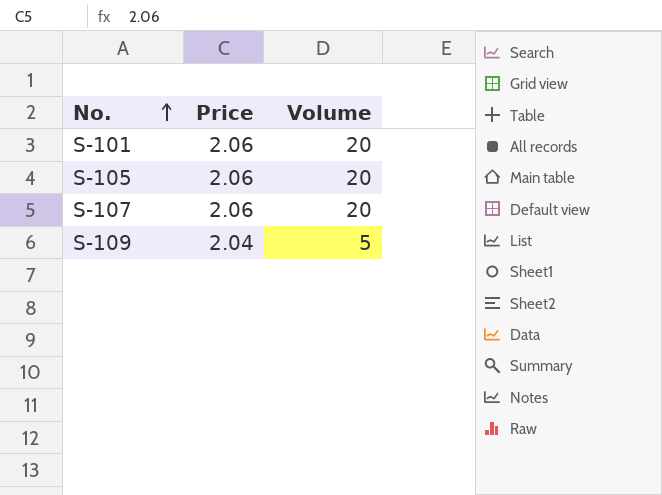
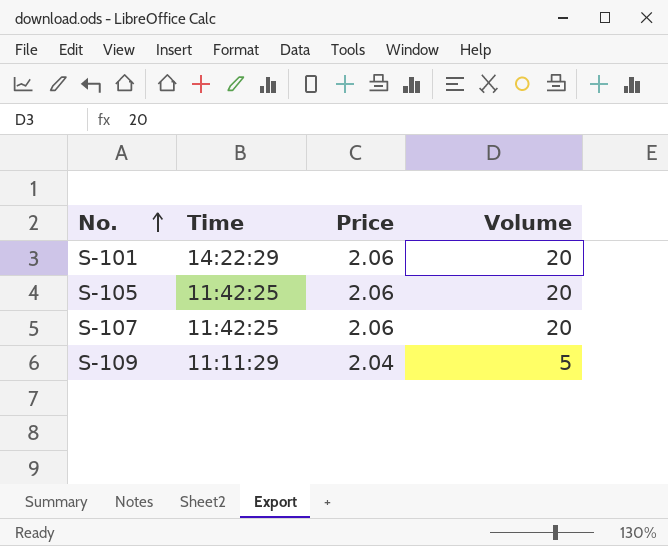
column Time | position: none -> 2

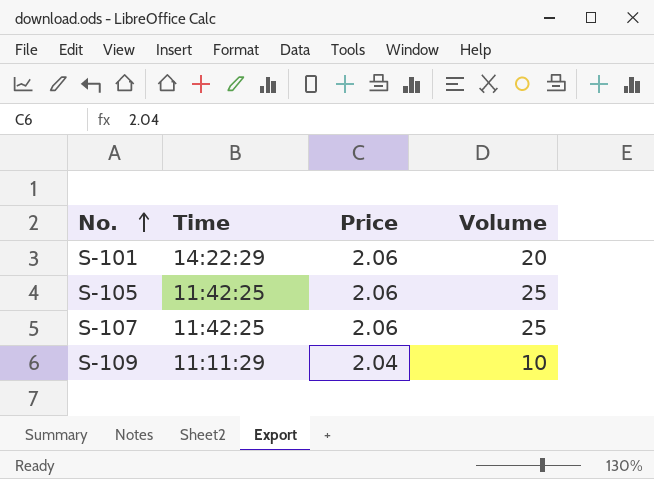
S-105 | Volume: 20 -> 25
S-107 | Volume: 20 -> 25
S-109 | Volume: 5 -> 10

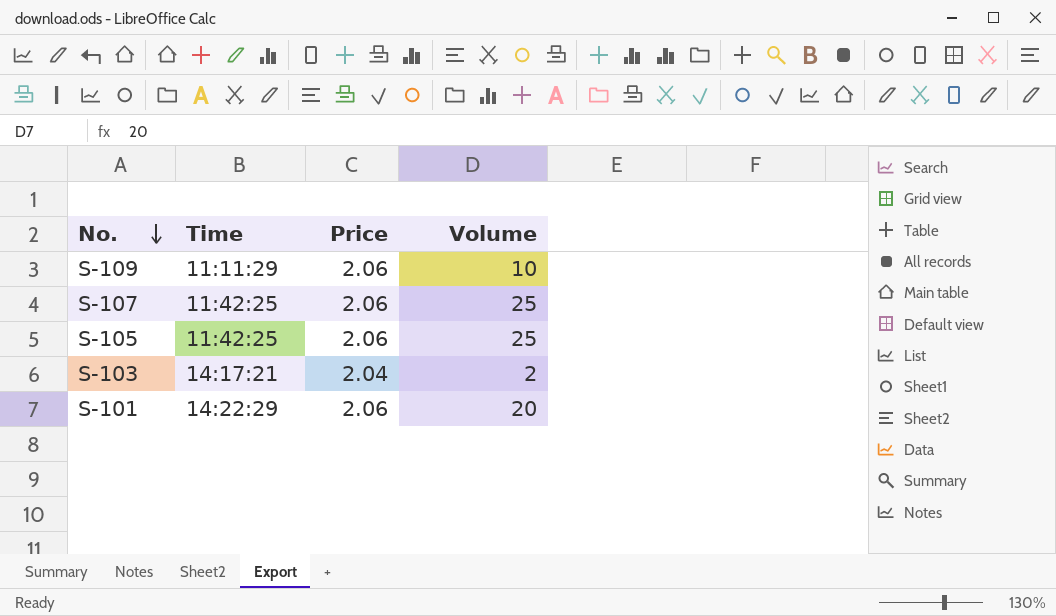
row order: No. ascending -> No. descending
S-109 | Price: 2.04 -> 2.06
row S-103: none -> 14:17:21 | 2.04 | 2

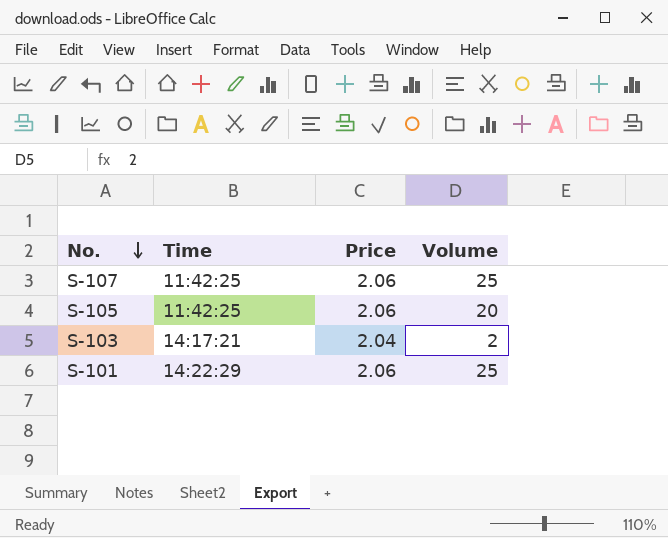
row S-109: 11:11:29 | 2.06 | 10 -> none
S-105 | Volume: 25 -> 20
S-101 | Volume: 20 -> 25

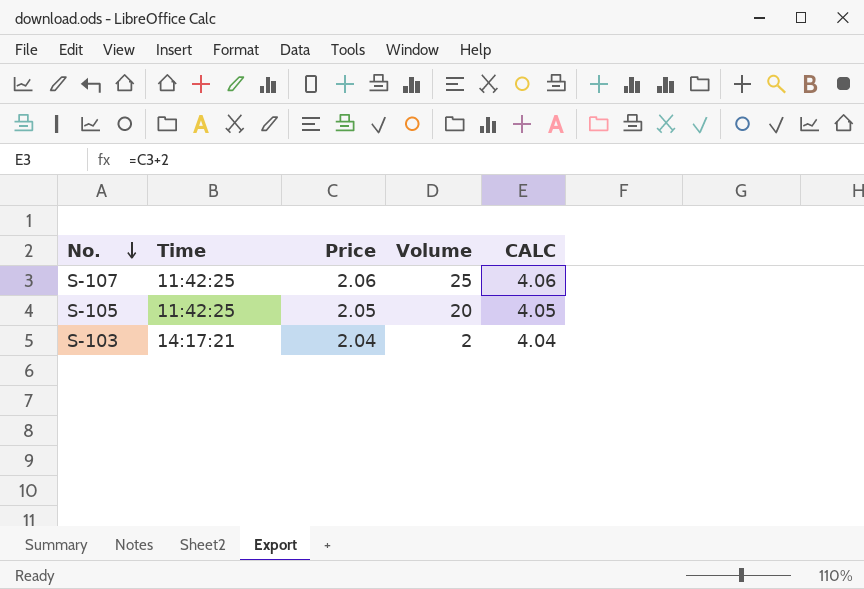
column CALC | formula: none -> [Price] + 2
row S-101: 14:22:29 | 2.06 | 25 -> none
S-105 | Price: 2.06 -> 2.05

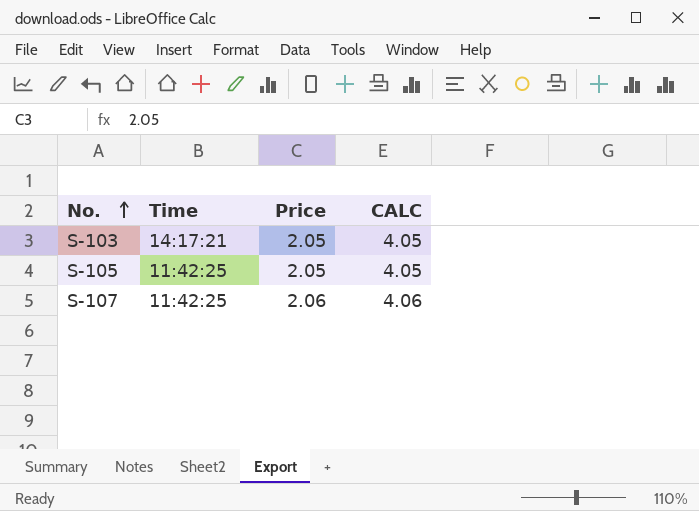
row order: No. descending -> No. ascending
column Volume | position: 4 -> none
S-103 | Price: 2.04 -> 2.05
S-103 | CALC: 4.04 -> 4.05

